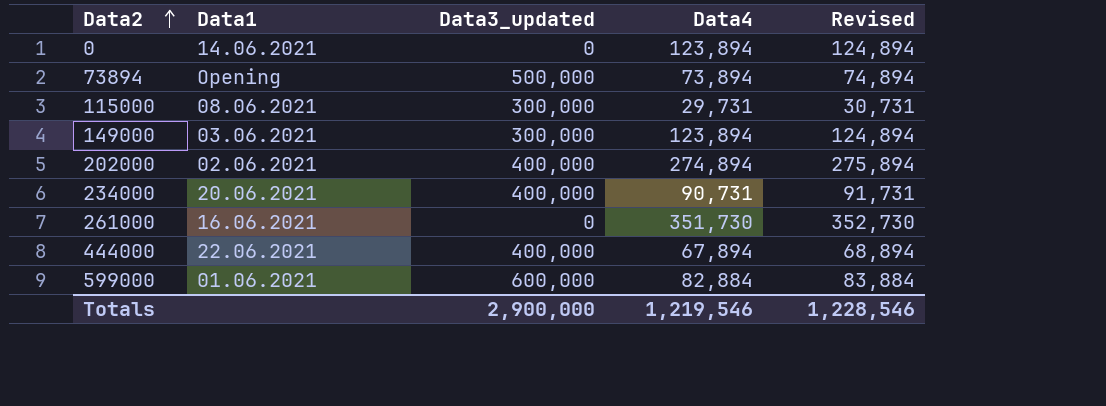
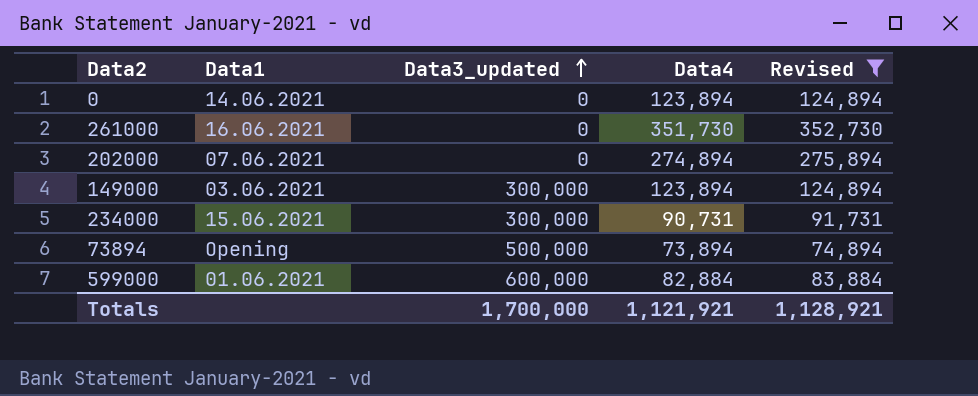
filter: none -> Revised >= 74,894
row order: Data2 ascending -> Data3_updated ascending
202000 | Data1: 02.06.2021 -> 07.06.2021
202000 | Data3_updated: 400,000 -> 0
234000 | Data1: 20.06.2021 -> 15.06.2021
234000 | Data3_updated: 400,000 -> 300,000
Totals | Data3_updated: 2,900,000 -> 1,700,000
Totals | Data4: 1,219,546 -> 1,121,921
Totals | Revised: 1,228,546 -> 1,128,921

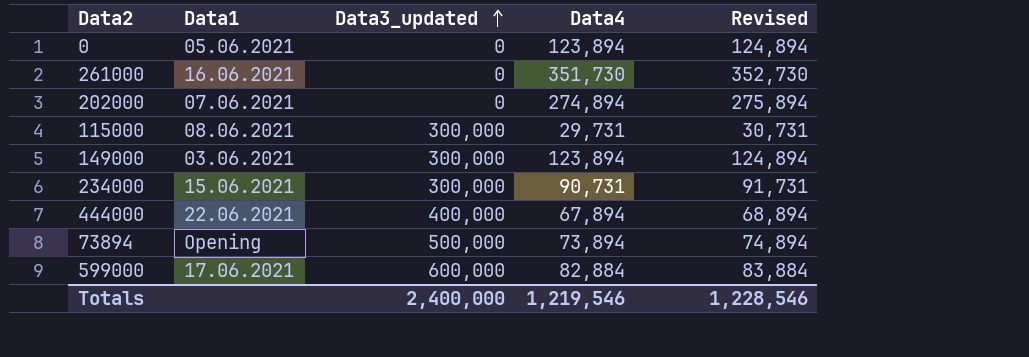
filter: Revised >= 74,894 -> none
0 | Data1: 14.06.2021 -> 05.06.2021
599000 | Data1: 01.06.2021 -> 17.06.2021
Totals | Data3_updated: 1,700,000 -> 2,400,000
Totals | Data4: 1,121,921 -> 1,219,546
Totals | Revised: 1,128,921 -> 1,228,546

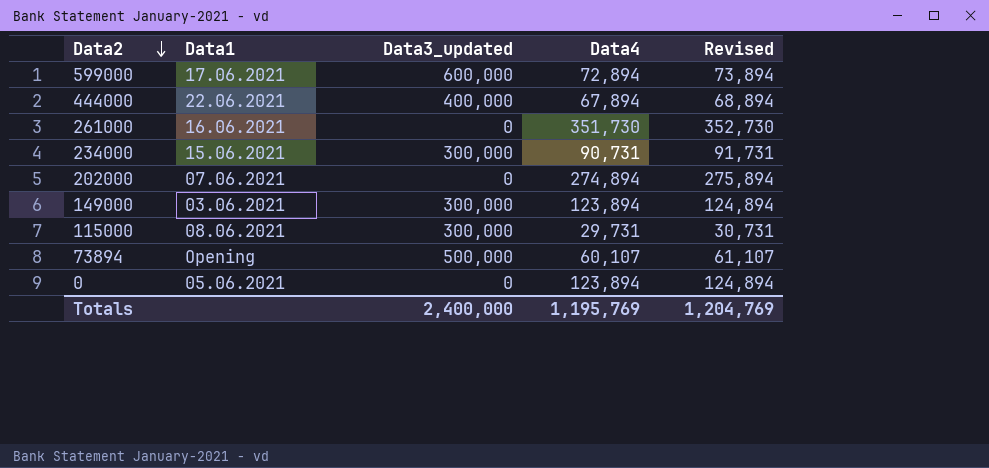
row order: Data3_updated ascending -> Data2 descending
599000 | Data4: 82,884 -> 72,894
599000 | Revised: 83,884 -> 73,894
73894 | Data4: 73,894 -> 60,107
73894 | Revised: 74,894 -> 61,107
Totals | Data4: 1,219,546 -> 1,195,769
Totals | Revised: 1,228,546 -> 1,204,769

